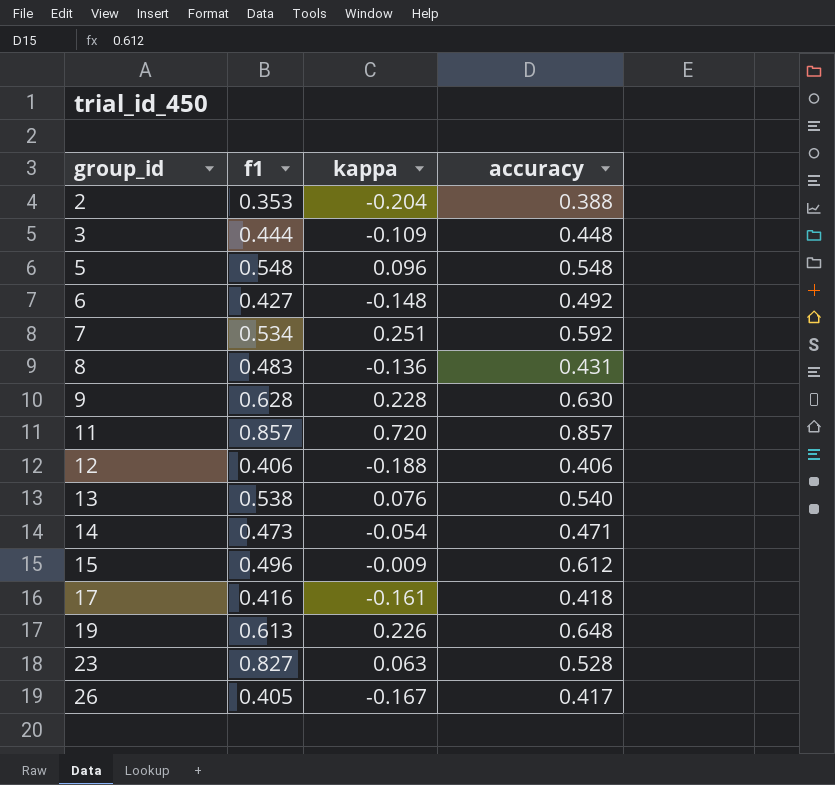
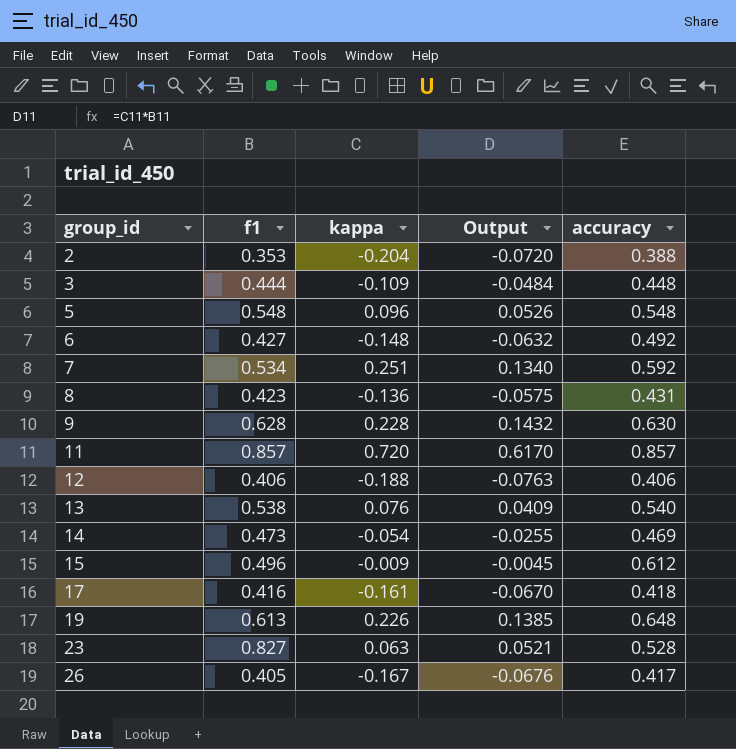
column Output | formula: none -> [f1] * [kappa]
8 | f1: 0.483 -> 0.423
14 | accuracy: 0.471 -> 0.469

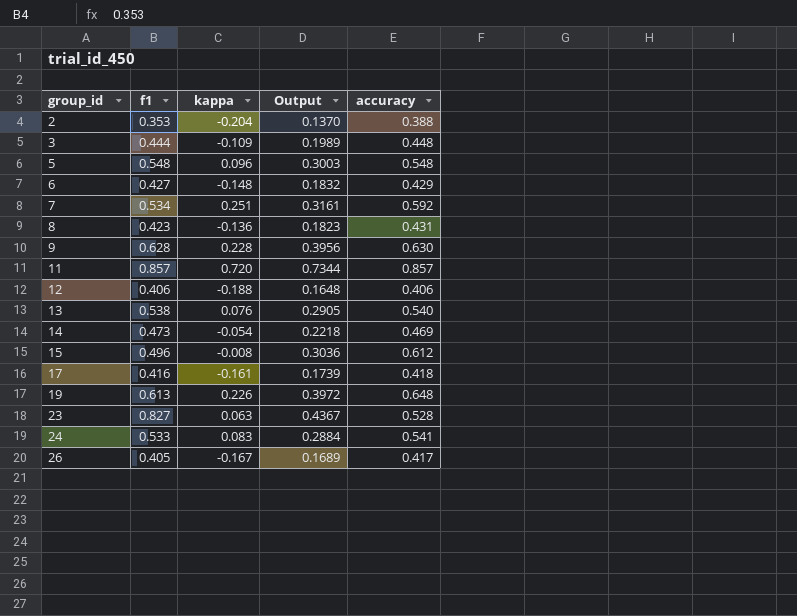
column Output | formula: [f1] * [kappa] -> [f1] * [accuracy]
6 | accuracy: 0.492 -> 0.429
15 | kappa: -0.009 -> -0.008
row 24: none -> 0.533 | 0.083 | 0.2884 | 0.541

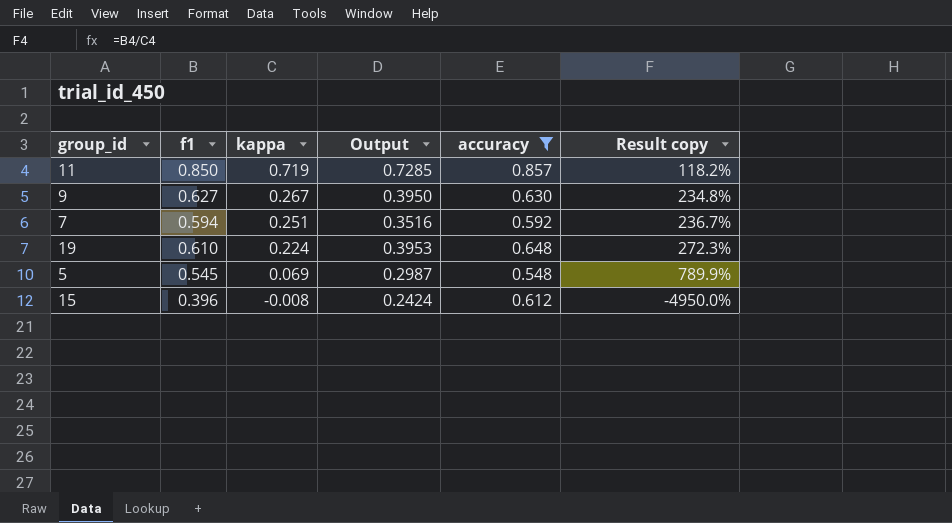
filter: none -> accuracy >= 0.548
row order: group_id ascending -> kappa descending
column Result copy | formula: none -> [f1] / [kappa]
11 | f1: 0.857 -> 0.850
11 | kappa: 0.720 -> 0.719
11 | Output: 0.7344 -> 0.7285
9 | f1: 0.628 -> 0.627
9 | kappa: 0.228 -> 0.267
9 | Output: 0.3956 -> 0.3950
7 | f1: 0.534 -> 0.594
7 | Output: 0.3161 -> 0.3516
19 | f1: 0.613 -> 0.610
19 | kappa: 0.226 -> 0.224
19 | Output: 0.3972 -> 0.3953
5 | f1: 0.548 -> 0.545
5 | kappa: 0.096 -> 0.069
5 | Output: 0.3003 -> 0.2987
15 | f1: 0.496 -> 0.396
15 | Output: 0.3036 -> 0.2424

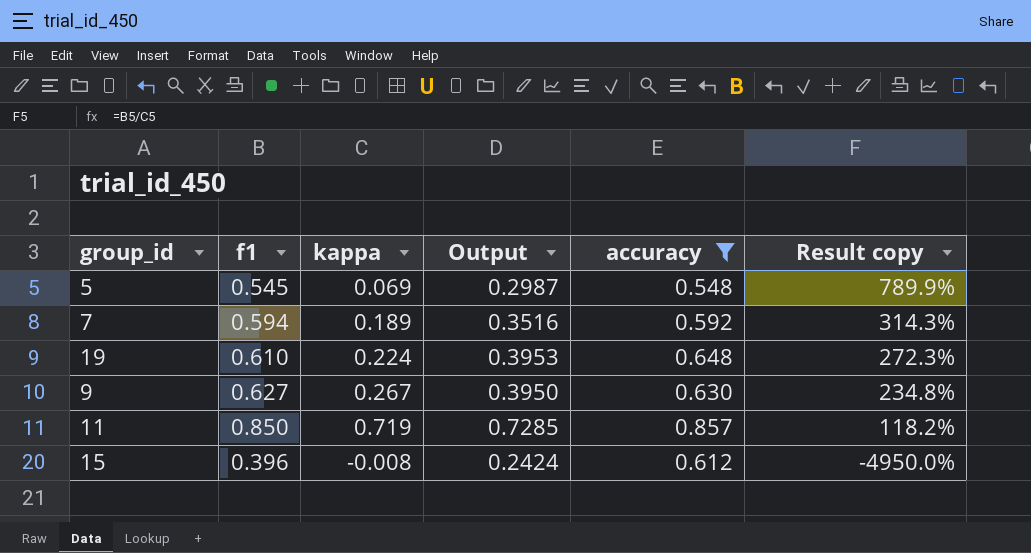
row order: kappa descending -> Result copy descending
7 | kappa: 0.251 -> 0.189
7 | Result copy: 236.7% -> 314.3%

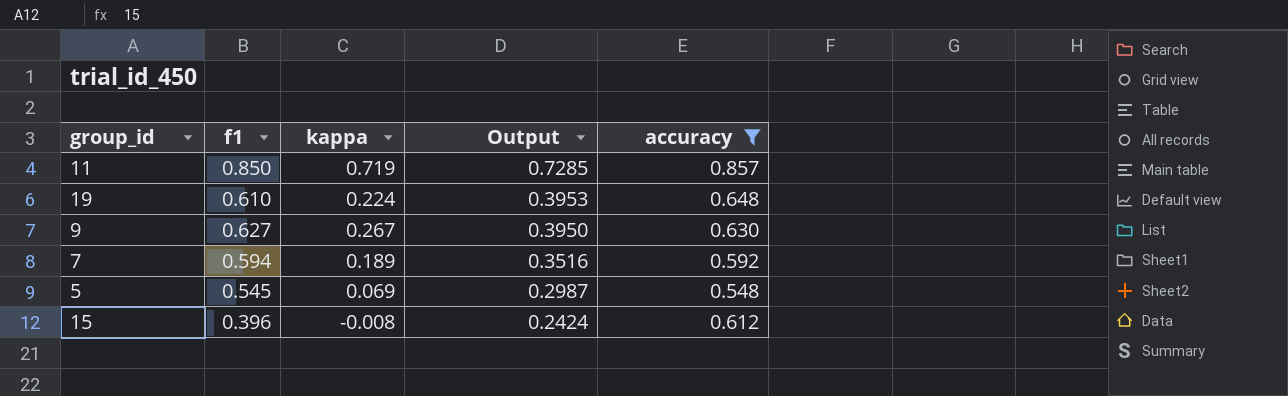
row order: Result copy descending -> Output descending
column Result copy | formula: [f1] / [kappa] -> none

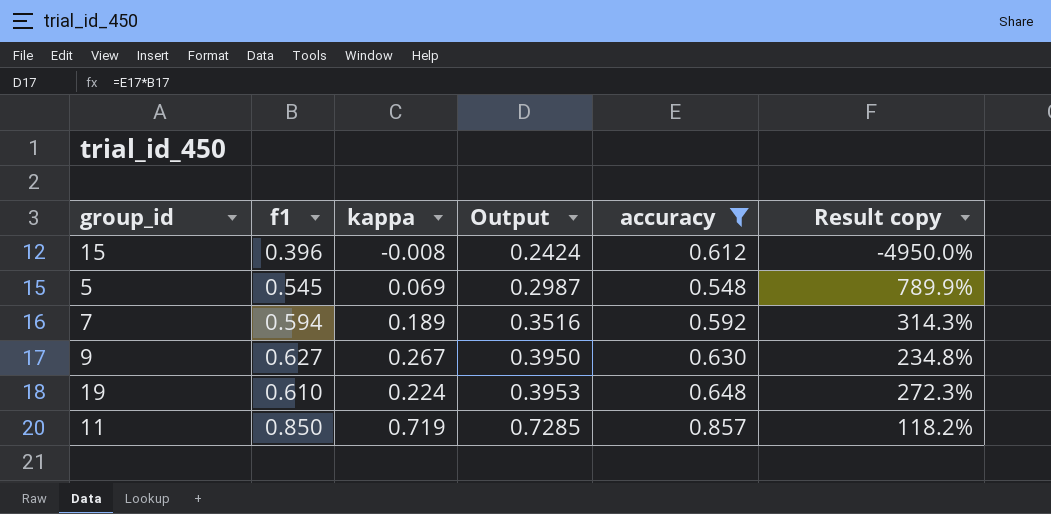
row order: Output descending -> Output ascending
column Result copy | formula: none -> [f1] / [kappa]

